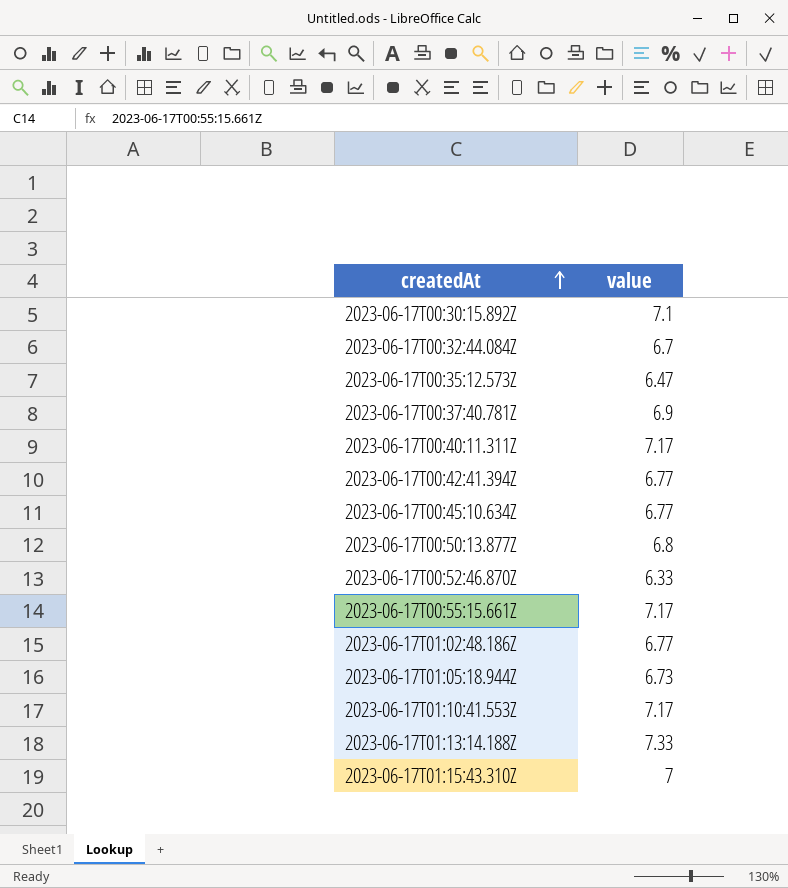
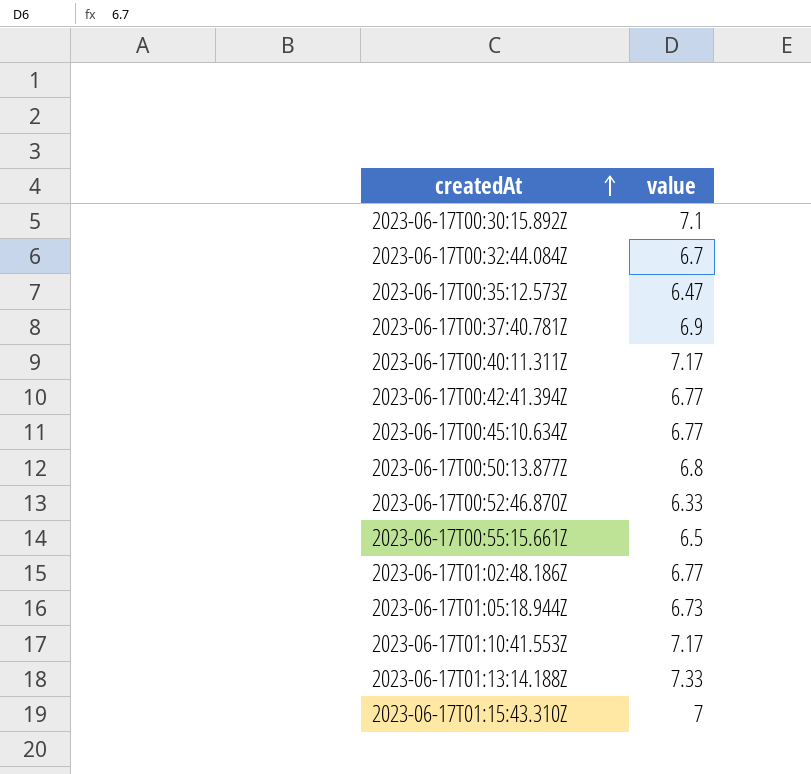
2023-06-17T00:55:15.661Z | value: 7.17 -> 6.5

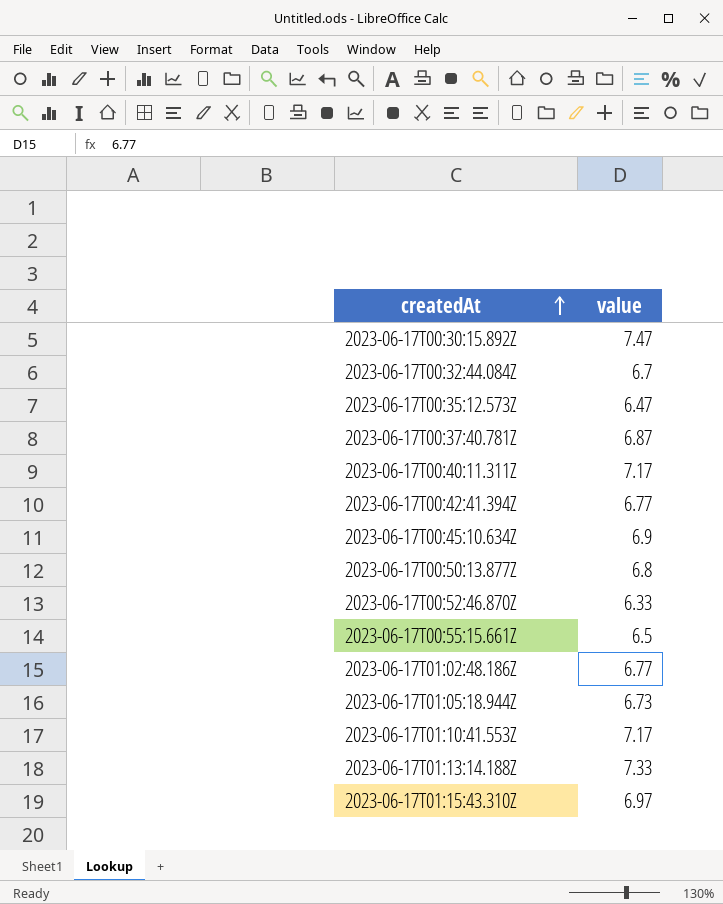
2023-06-17T00:30:15.892Z | value: 7.1 -> 7.47
2023-06-17T00:37:40.781Z | value: 6.9 -> 6.87
2023-06-17T00:45:10.634Z | value: 6.77 -> 6.9
2023-06-17T01:15:43.310Z | value: 7 -> 6.97

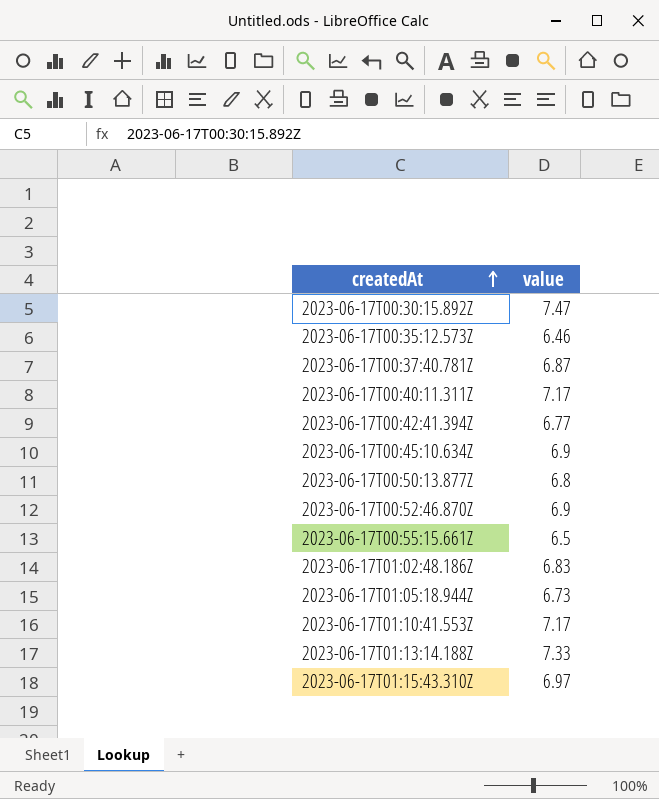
row 2023-06-17T00:32:44.084Z: 6.7 -> none
2023-06-17T00:35:12.573Z | value: 6.47 -> 6.46
2023-06-17T00:52:46.870Z | value: 6.33 -> 6.9
2023-06-17T01:02:48.186Z | value: 6.77 -> 6.83

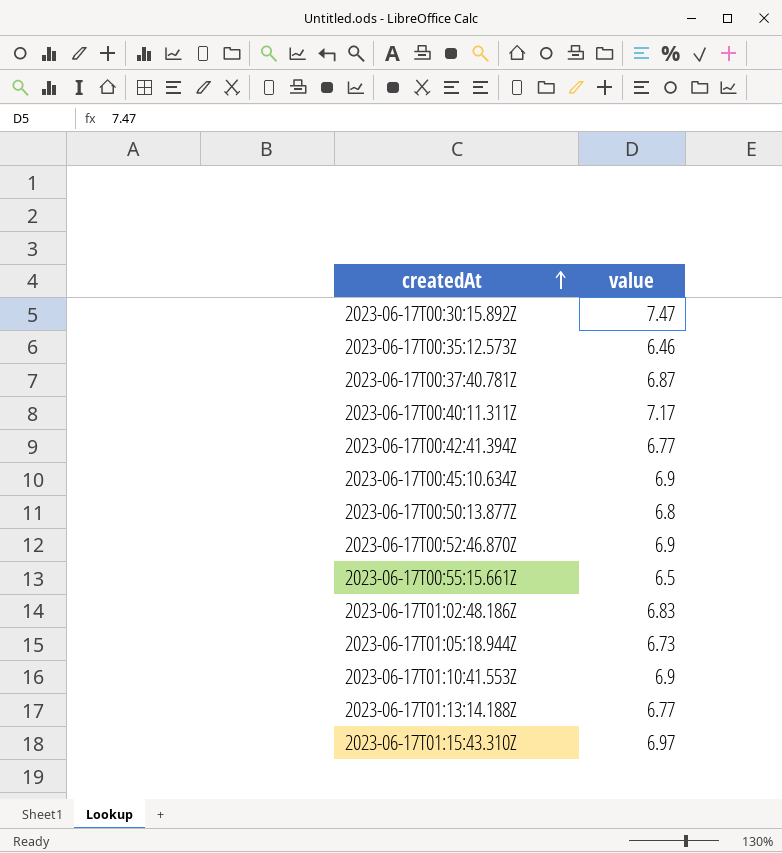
2023-06-17T01:10:41.553Z | value: 7.17 -> 6.9
2023-06-17T01:13:14.188Z | value: 7.33 -> 6.77

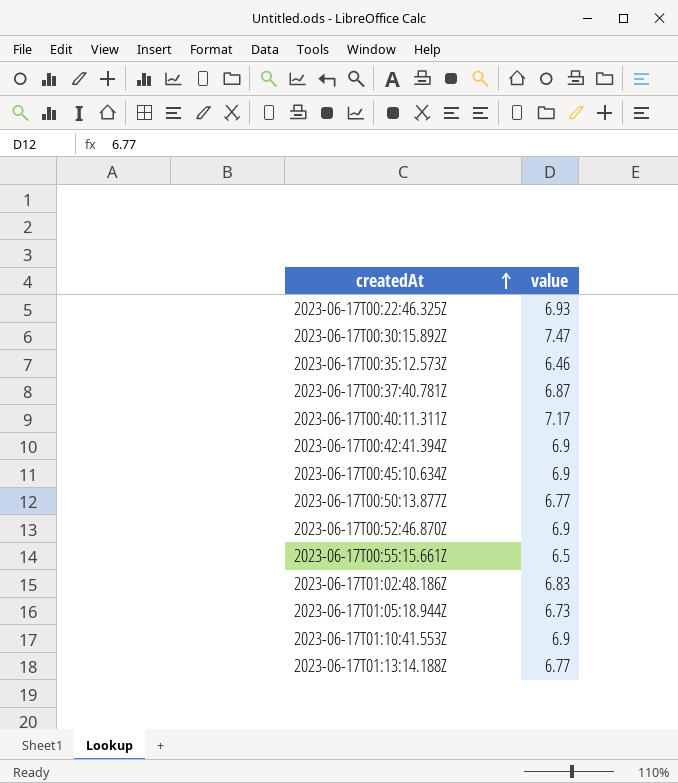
row 2023-06-17T01:15:43.310Z: 6.97 -> none
row 2023-06-17T00:22:46.325Z: none -> 6.93
2023-06-17T00:42:41.394Z | value: 6.77 -> 6.9
2023-06-17T00:50:13.877Z | value: 6.8 -> 6.77

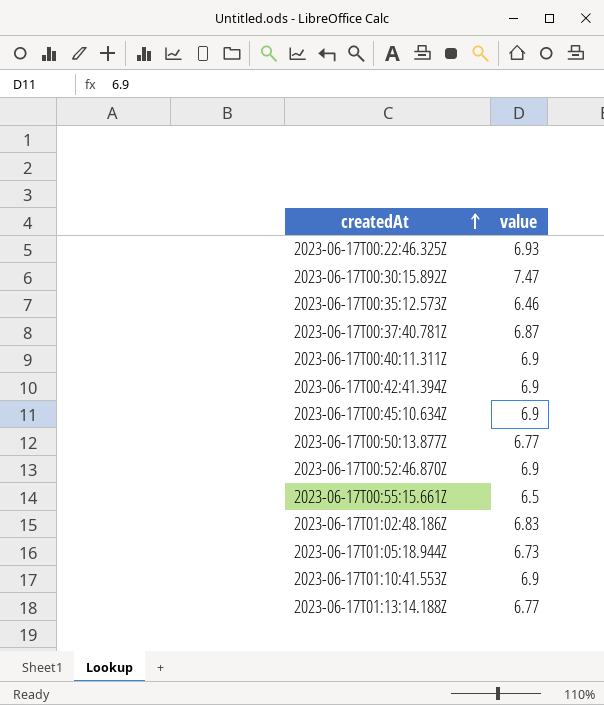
2023-06-17T00:40:11.311Z | value: 7.17 -> 6.9

